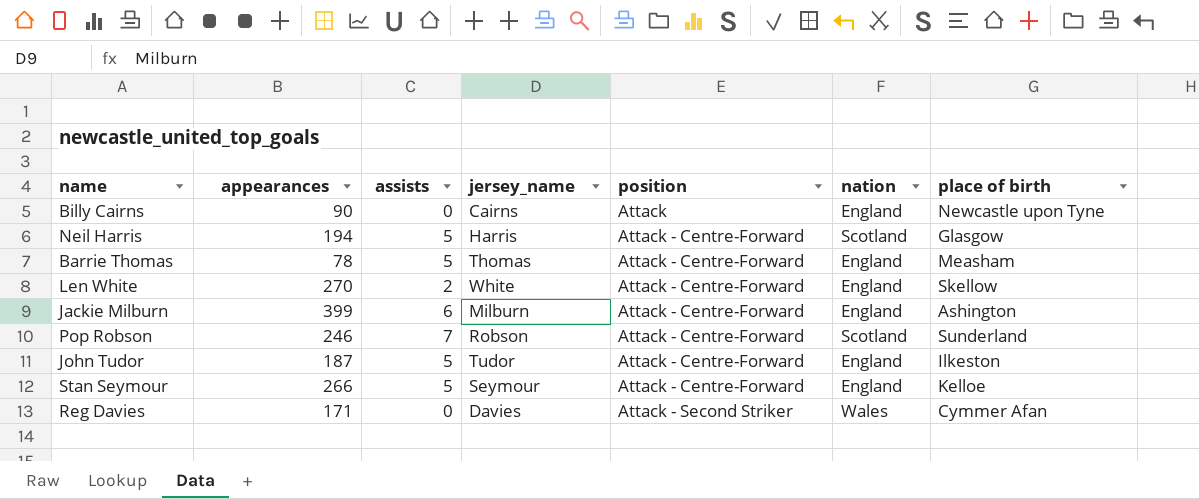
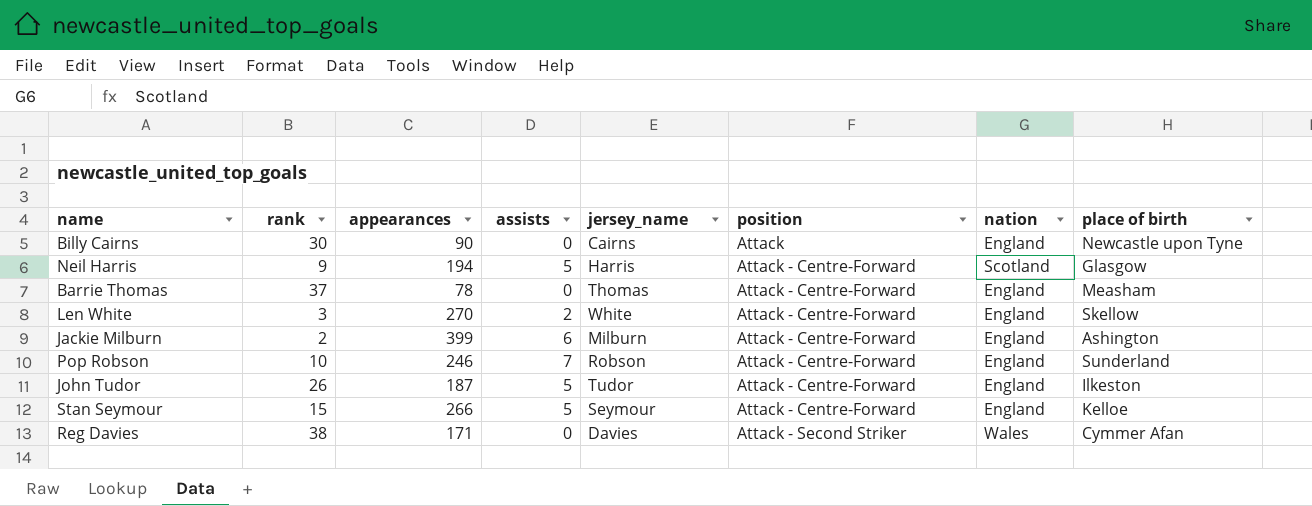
column rank | position: none -> 2
Barrie Thomas | assists: 5 -> 0
Pop Robson | nation: Scotland -> England

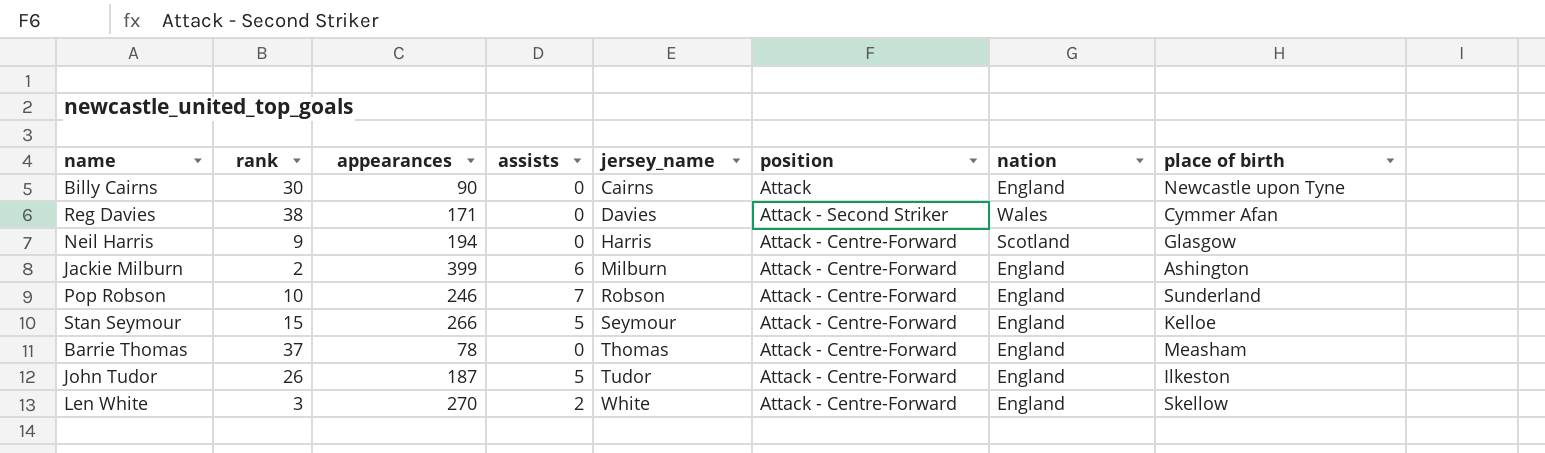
row order: position ascending -> jersey_name ascending
Neil Harris | assists: 5 -> 0

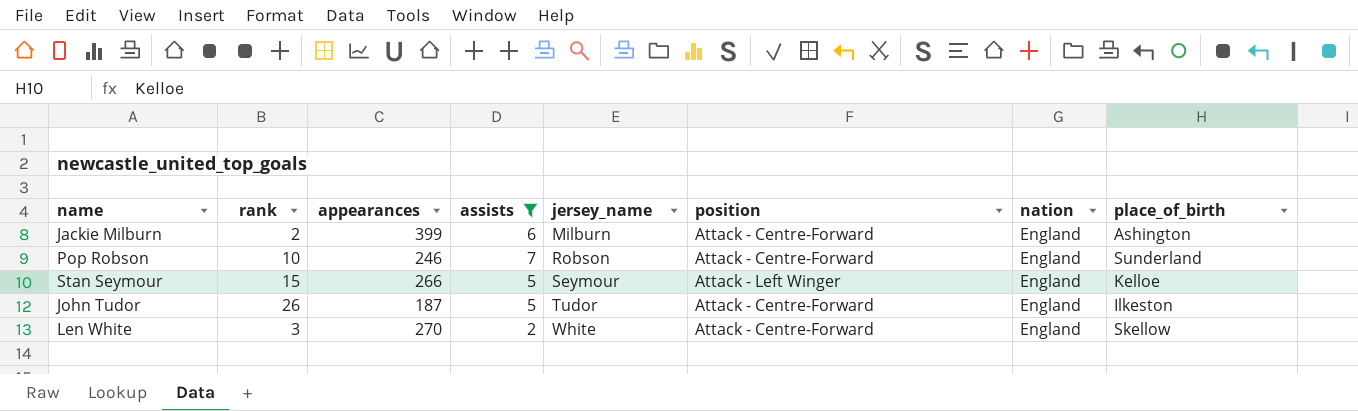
filter: none -> assists != 0
column name: place of birth -> place_of_birth
Stan Seymour | position: Attack - Centre-Forward -> Attack - Left Winger

